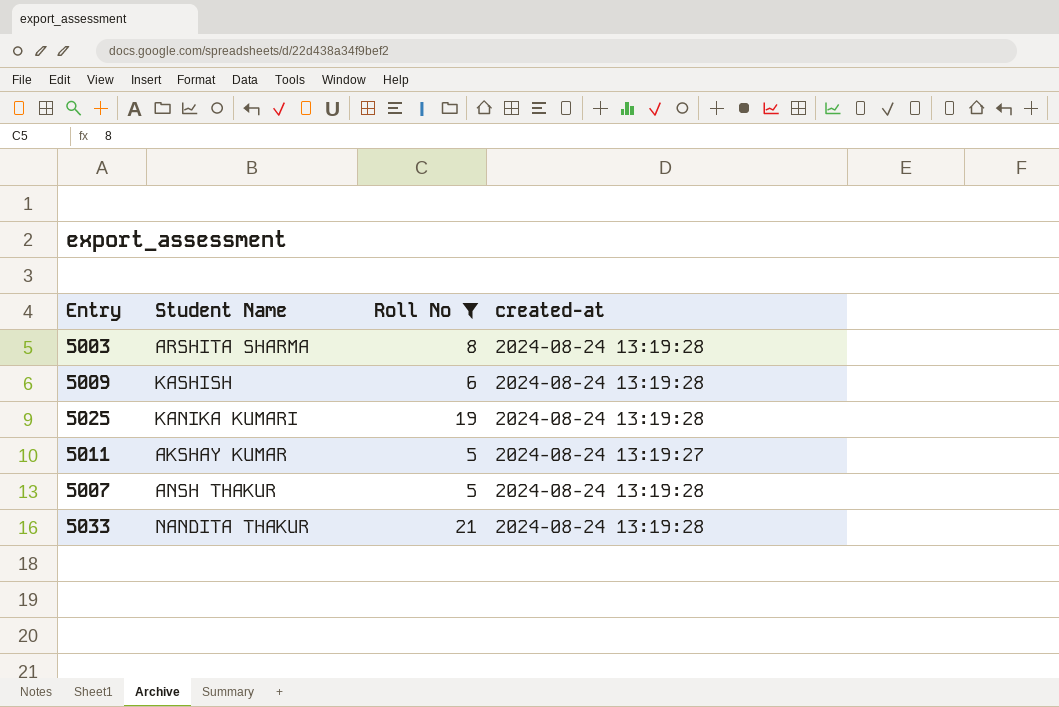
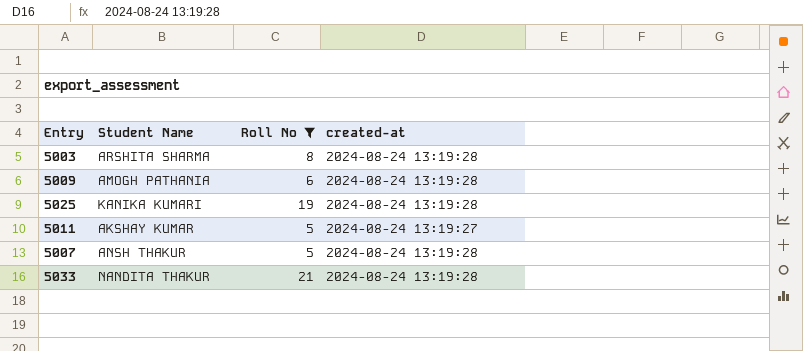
5009 | Student Name: KASHISH -> AMOGH PATHANIA

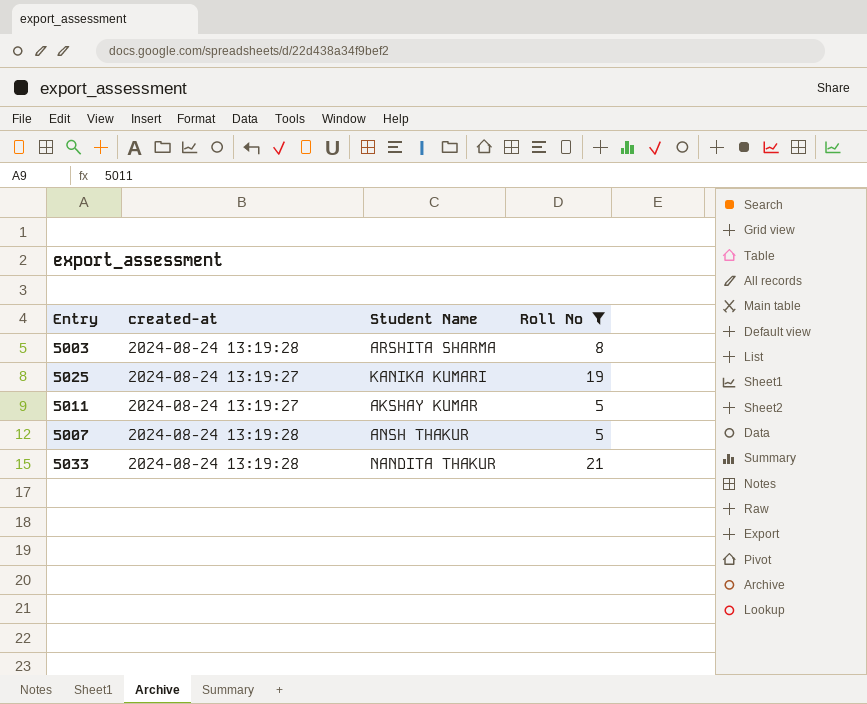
column created-at | position: 4 -> 2
row 5009: AMOGH PATHANIA | 6 | 2024-08-24 13:19:28 -> none
5025 | created-at: 2024-08-24 13:19:28 -> 2024-08-24 13:19:27

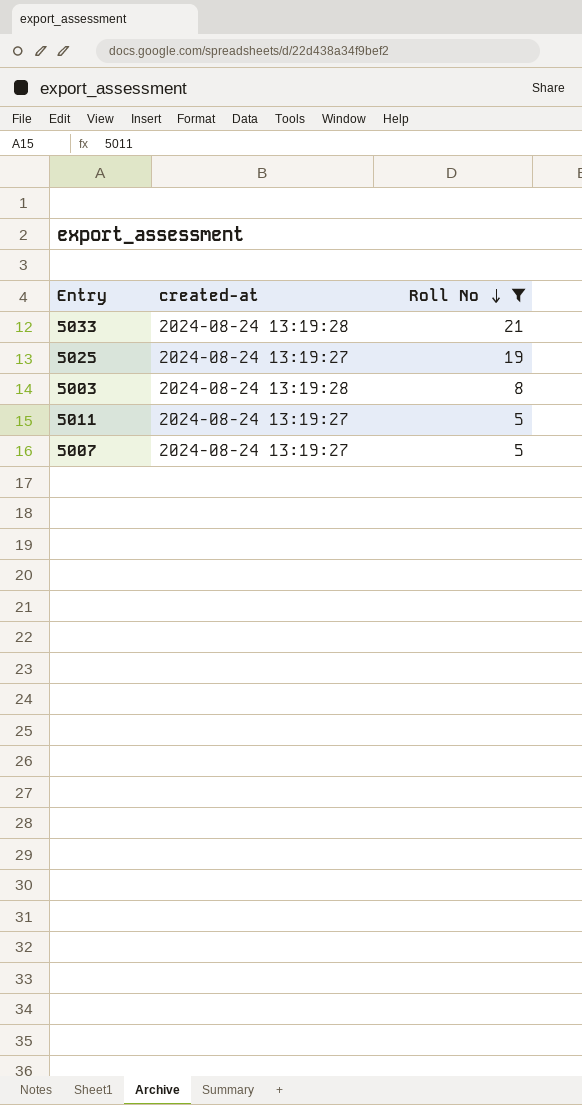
row order: none -> Roll No descending
column Student Name | position: 3 -> none
5007 | created-at: 2024-08-24 13:19:28 -> 2024-08-24 13:19:27

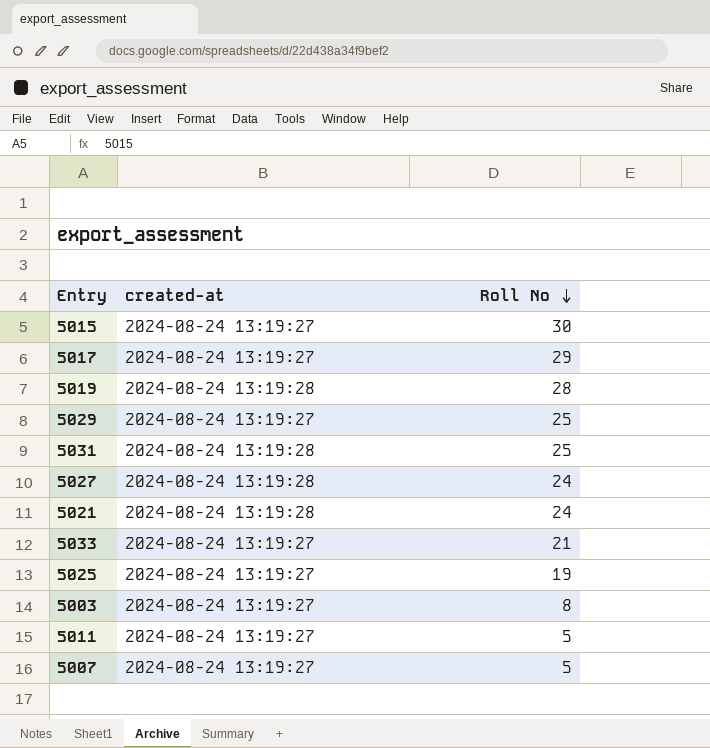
filter: Roll No <= 21 -> none
5033 | created-at: 2024-08-24 13:19:28 -> 2024-08-24 13:19:27
5003 | created-at: 2024-08-24 13:19:28 -> 2024-08-24 13:19:27

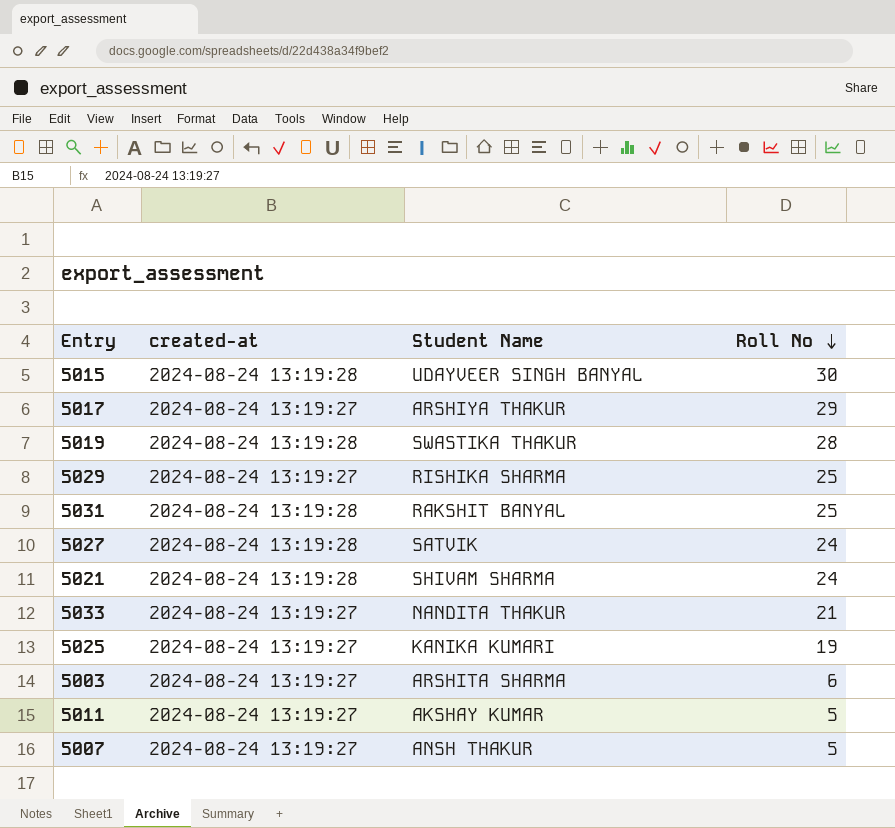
column Student Name | position: none -> 3
5015 | created-at: 2024-08-24 13:19:27 -> 2024-08-24 13:19:28
5003 | Roll No: 8 -> 6

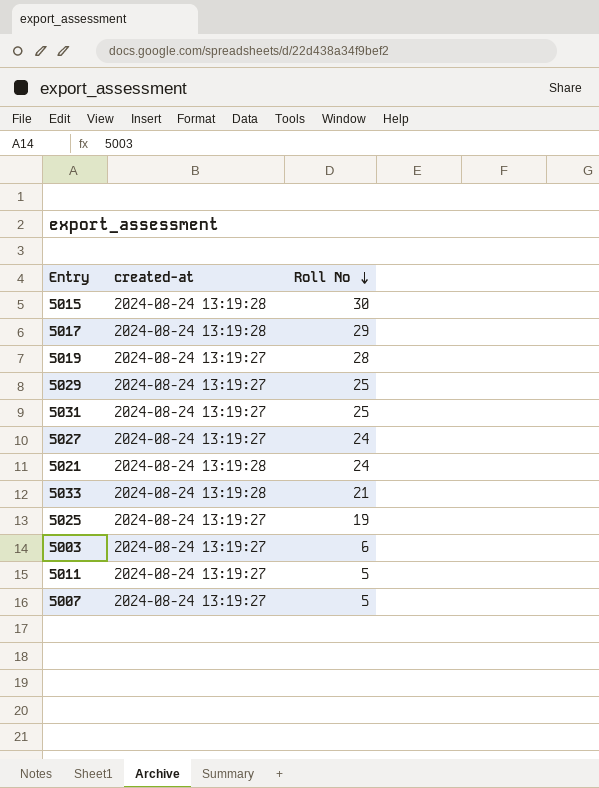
column Student Name | position: 3 -> none
5017 | created-at: 2024-08-24 13:19:27 -> 2024-08-24 13:19:28
5019 | created-at: 2024-08-24 13:19:28 -> 2024-08-24 13:19:27
5031 | created-at: 2024-08-24 13:19:28 -> 2024-08-24 13:19:27
5027 | created-at: 2024-08-24 13:19:28 -> 2024-08-24 13:19:27
5033 | created-at: 2024-08-24 13:19:27 -> 2024-08-24 13:19:28

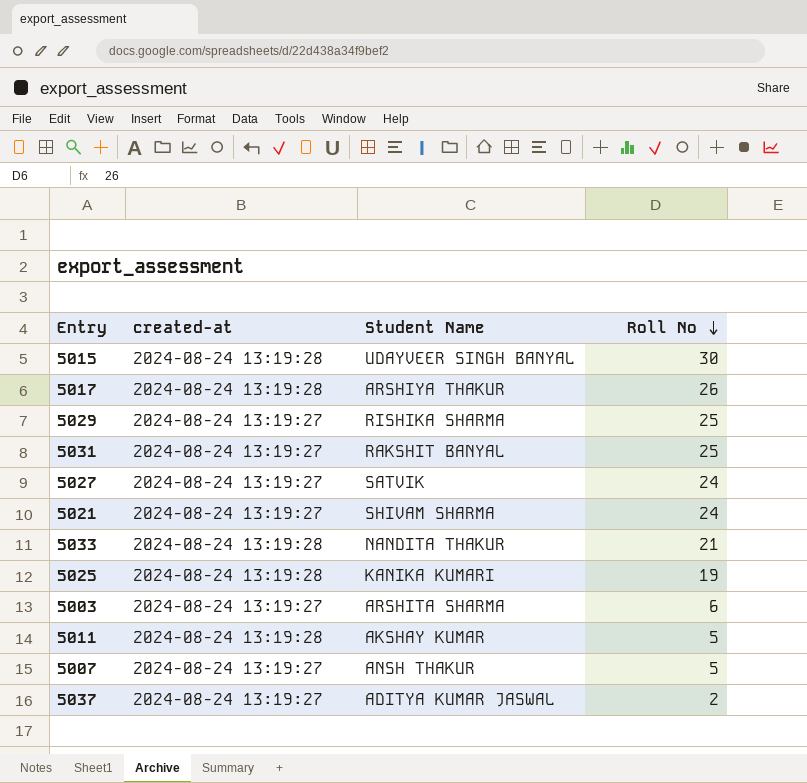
column Student Name | position: none -> 3
row 5019: 2024-08-24 13:19:27 | 28 -> none
5017 | Roll No: 29 -> 26
5021 | created-at: 2024-08-24 13:19:28 -> 2024-08-24 13:19:27
5025 | created-at: 2024-08-24 13:19:27 -> 2024-08-24 13:19:28
5011 | created-at: 2024-08-24 13:19:27 -> 2024-08-24 13:19:28
row 5037: none -> 2024-08-24 13:19:27 | ADITYA KUMAR JASWAL | 2

